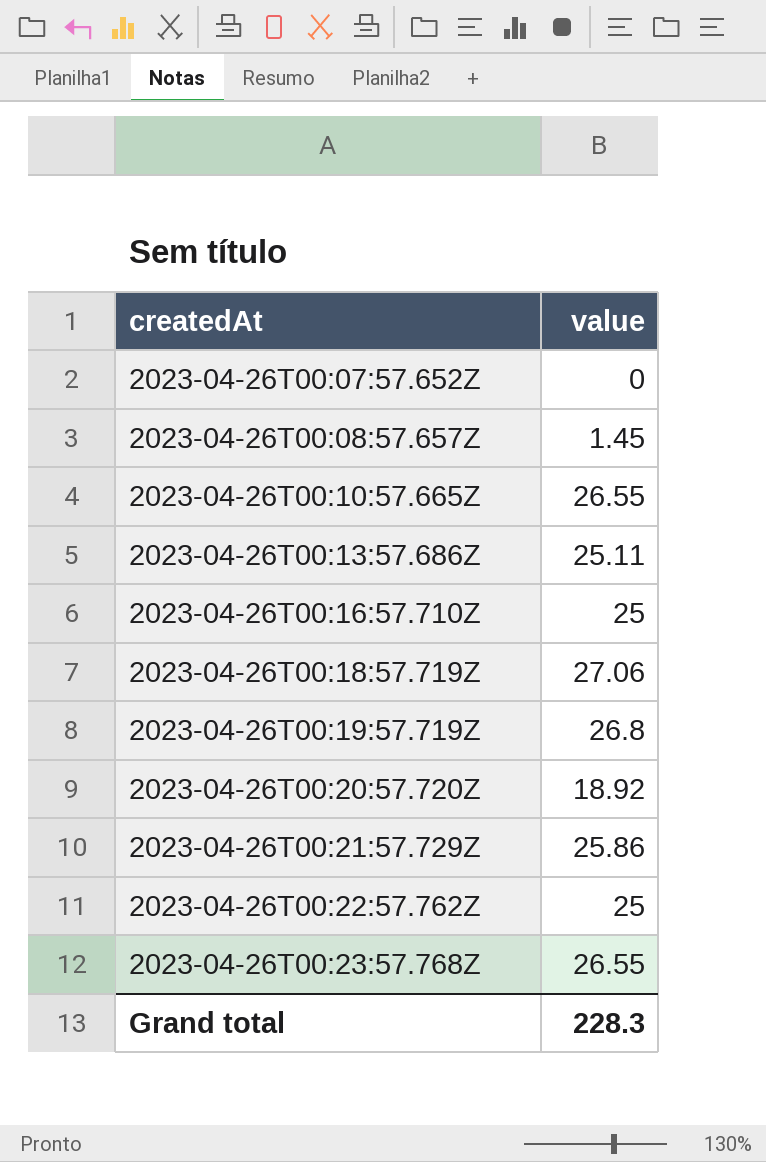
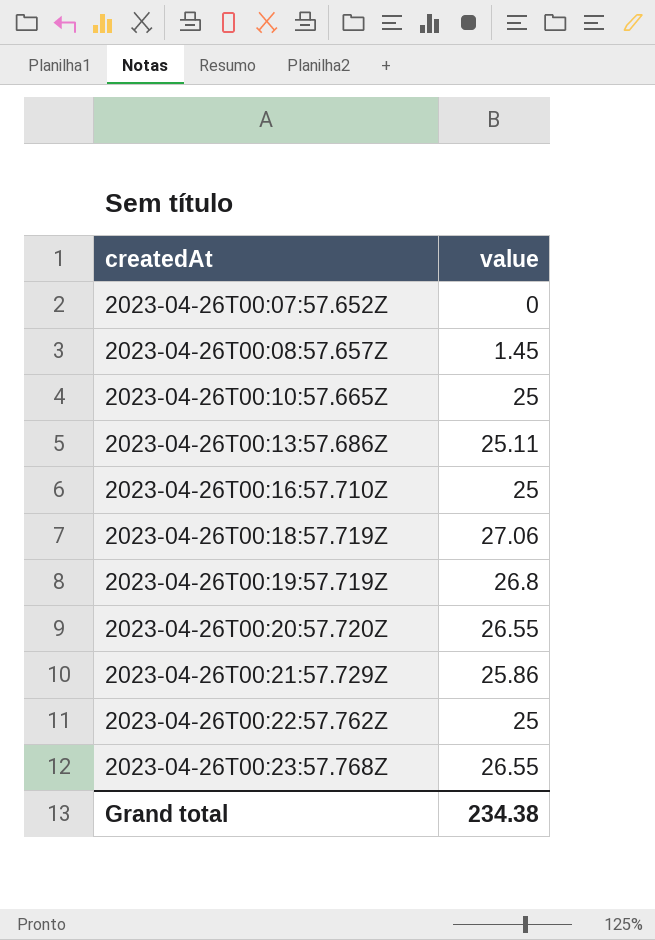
2023-04-26T00:10:57.665Z | value: 26.55 -> 25
2023-04-26T00:20:57.720Z | value: 18.92 -> 26.55
Grand total | value: 228.3 -> 234.38

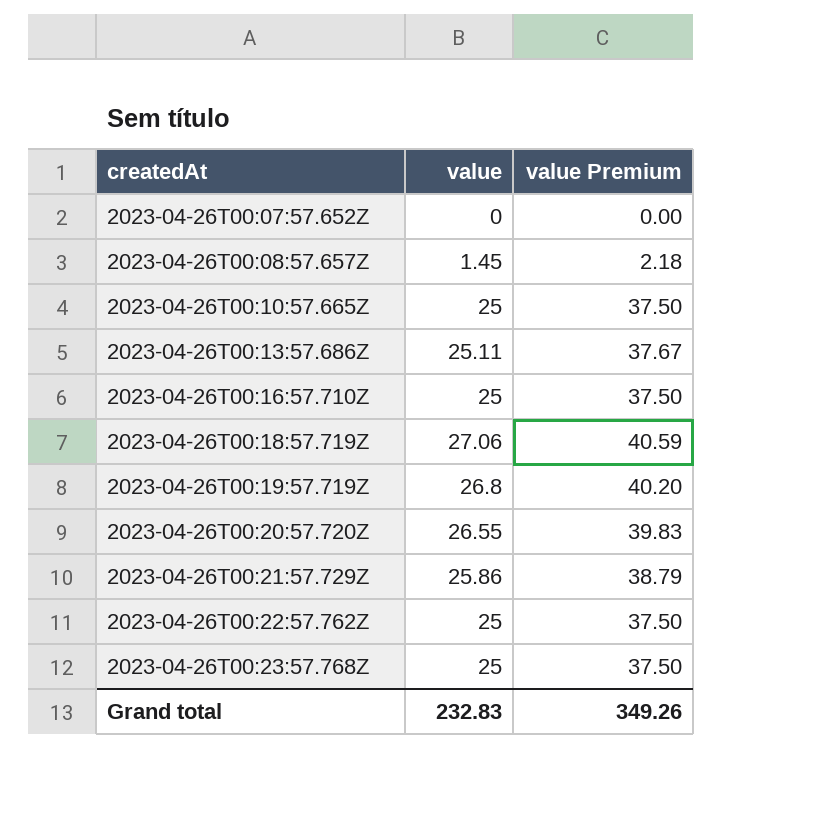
column value Premium | formula: none -> [value] * 1.5
2023-04-26T00:23:57.768Z | value: 26.55 -> 25
Grand total | value: 234.38 -> 232.83

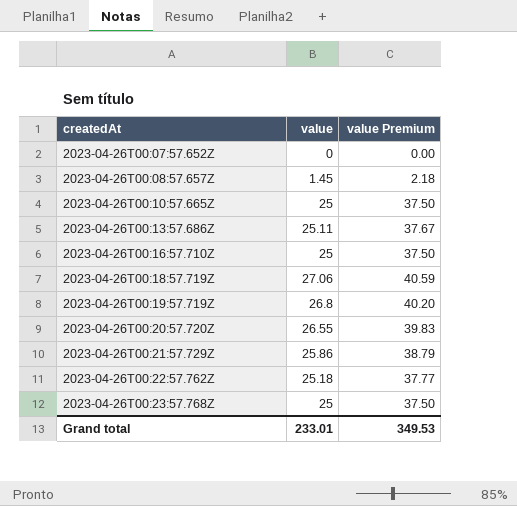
2023-04-26T00:22:57.762Z | value: 25 -> 25.18
2023-04-26T00:22:57.762Z | value Premium: 37.50 -> 37.77
Grand total | value: 232.83 -> 233.01
Grand total | value Premium: 349.26 -> 349.53

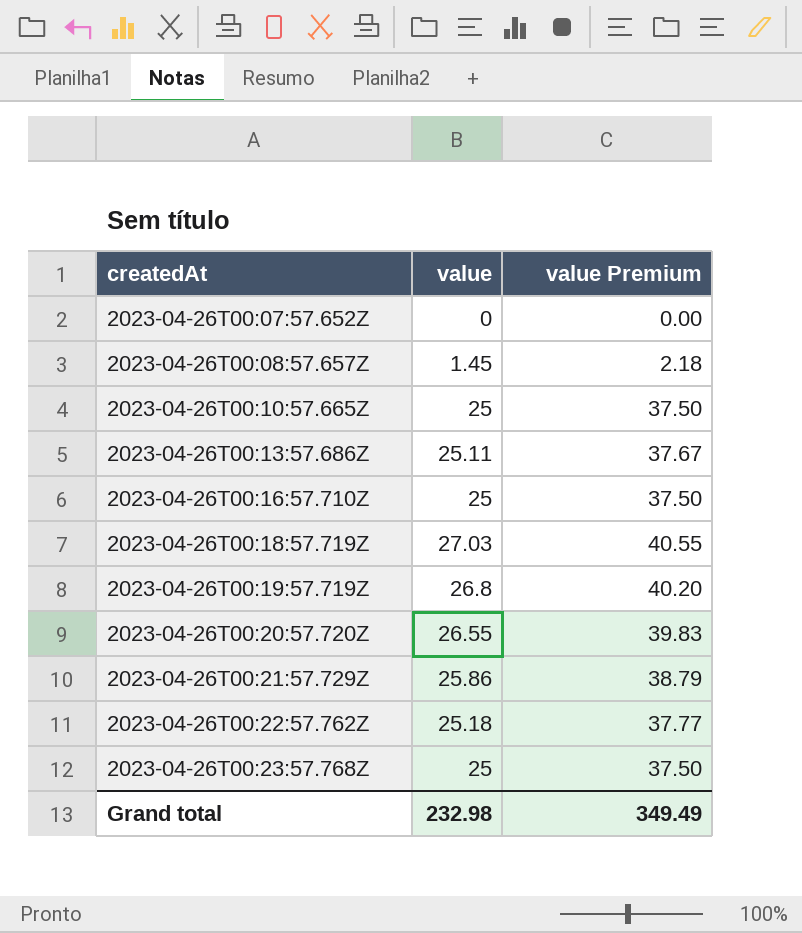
2023-04-26T00:18:57.719Z | value: 27.06 -> 27.03
2023-04-26T00:18:57.719Z | value Premium: 40.59 -> 40.55
Grand total | value: 233.01 -> 232.98
Grand total | value Premium: 349.53 -> 349.49

